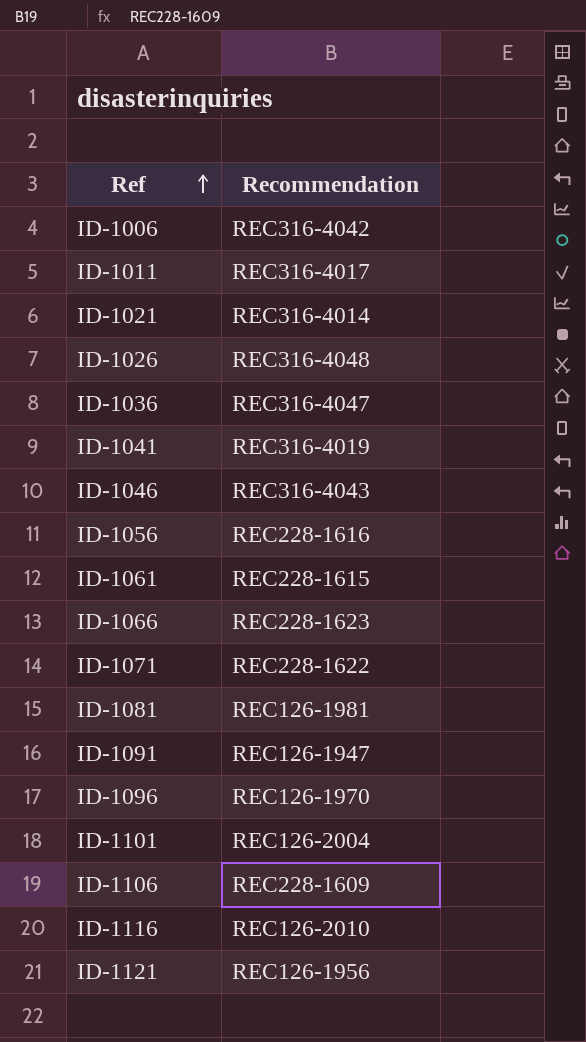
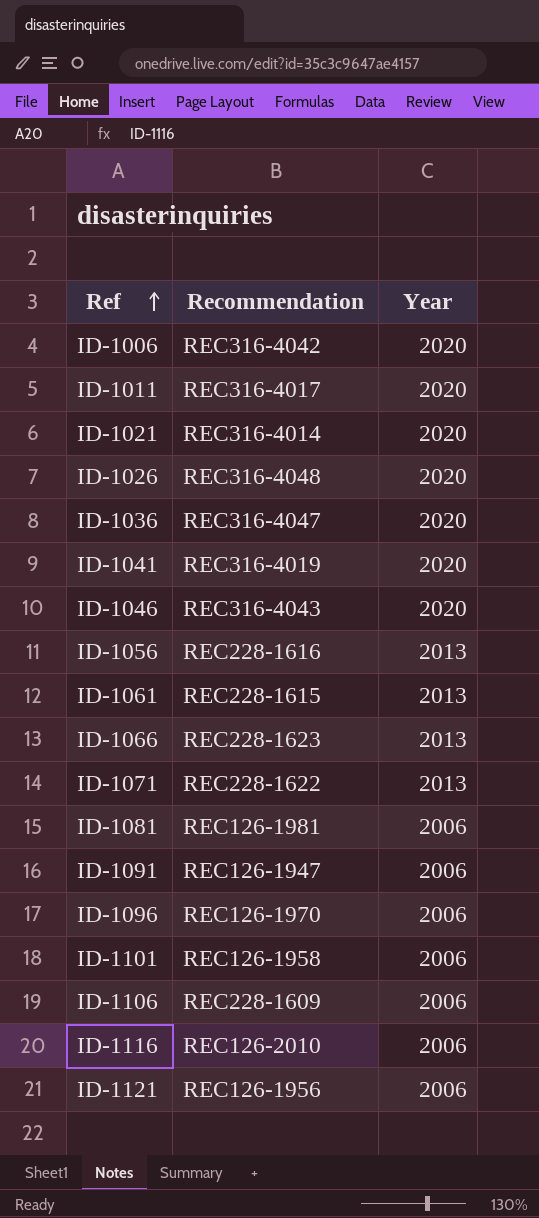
column Year | position: none -> 3
ID-1101 | Recommendation: REC126-2004 -> REC126-1958

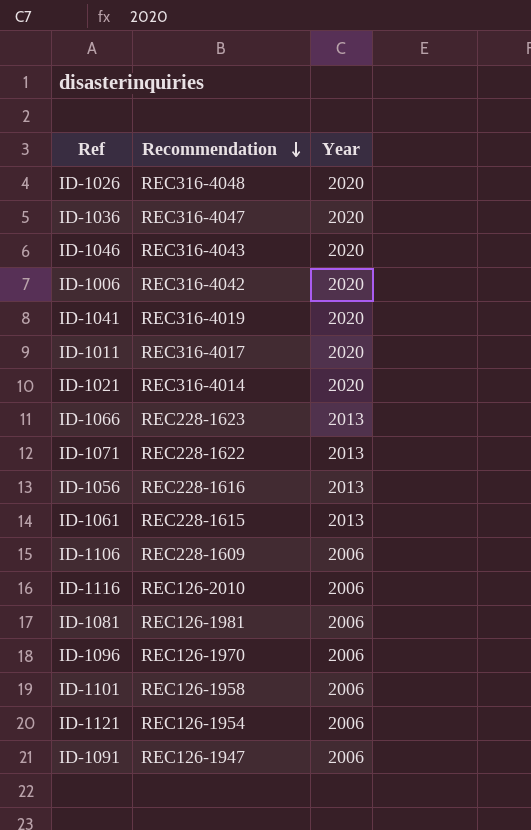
row order: Ref ascending -> Recommendation descending
ID-1121 | Recommendation: REC126-1956 -> REC126-1954

